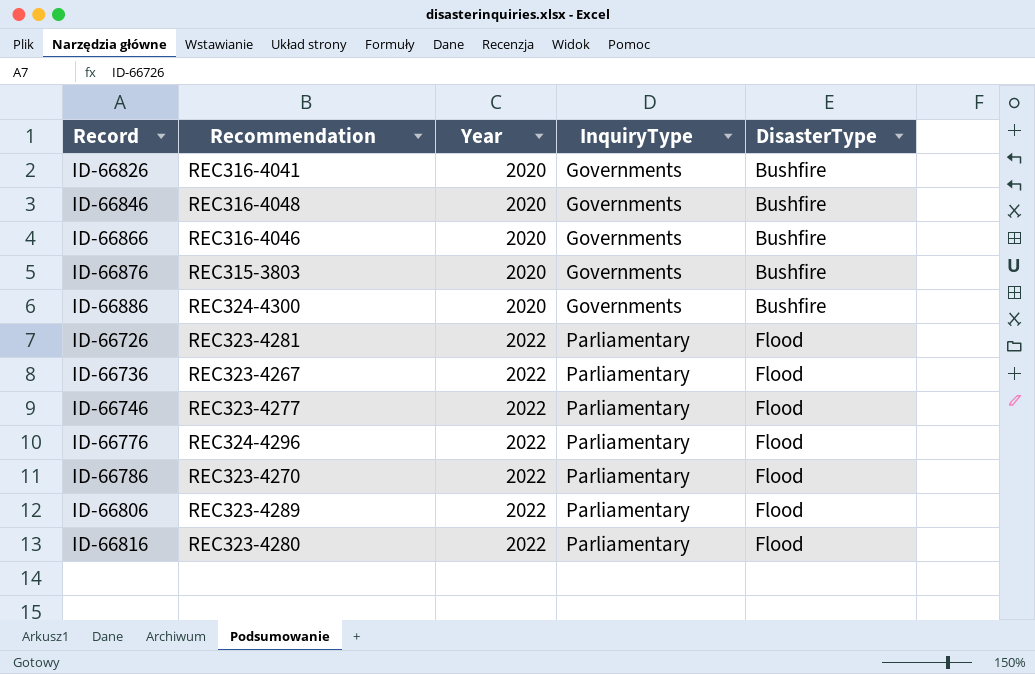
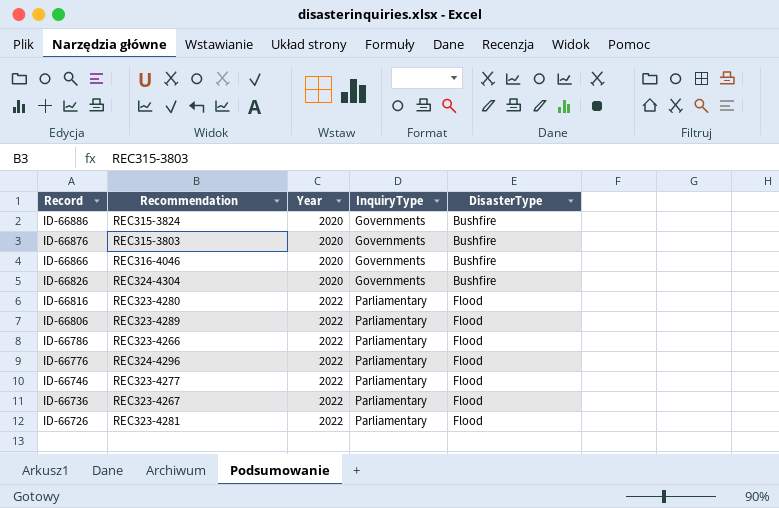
row order: Year ascending -> Record descending
row ID-66846: REC316-4048 | 2020 | Governments | Bushfire -> none
ID-66886 | Recommendation: REC324-4300 -> REC315-3824
ID-66826 | Recommendation: REC316-4041 -> REC324-4304
ID-66786 | Recommendation: REC323-4270 -> REC323-4266

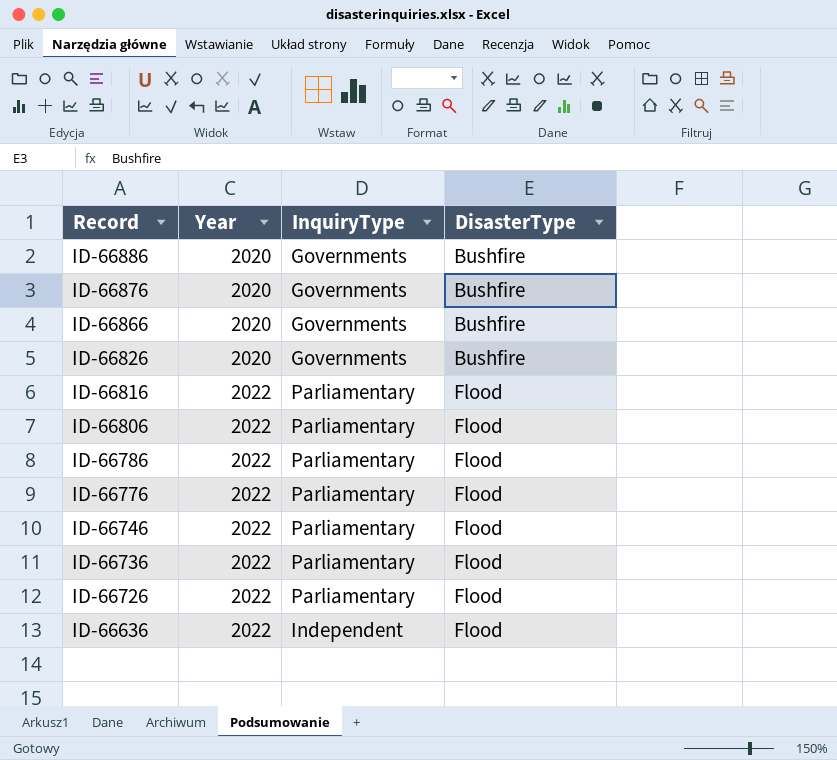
column Recommendation | position: 2 -> none
row ID-66636: none -> 2022 | Independent | Flood

